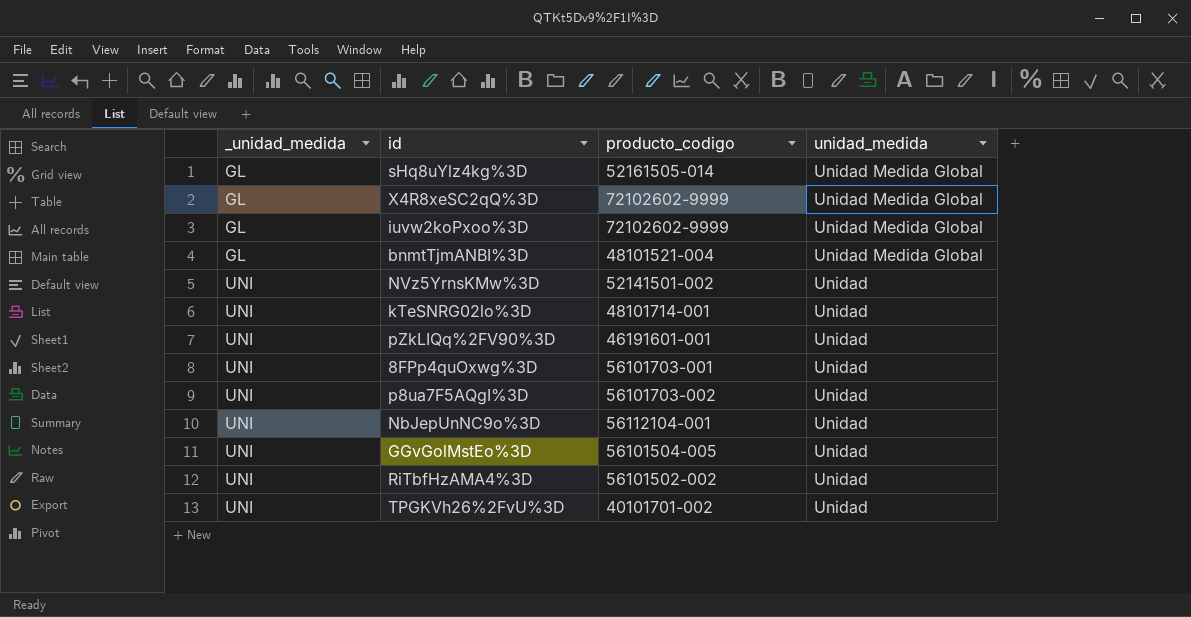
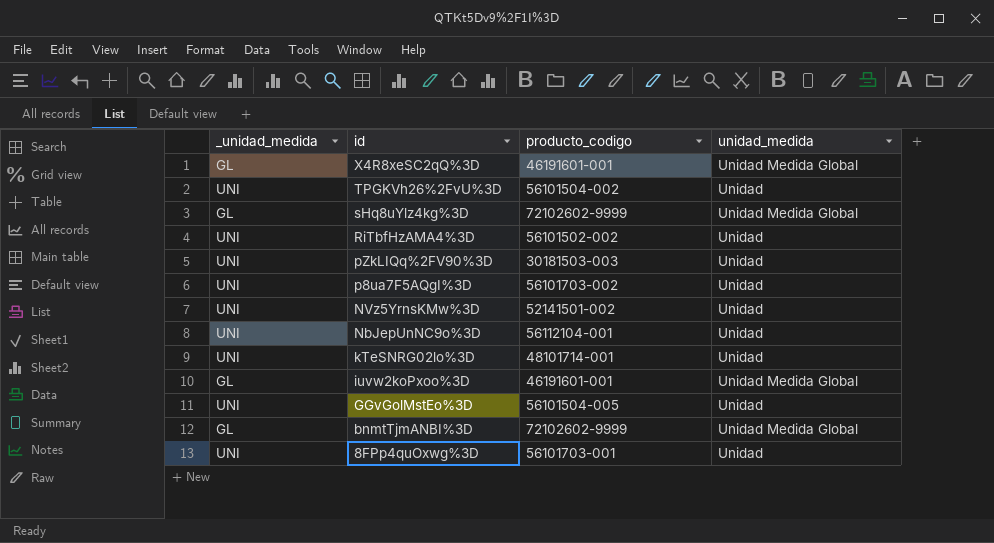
row order: _unidad_medida ascending -> id descending
X4R8xeSC2qQ%3D | producto_codigo: 72102602-9999 -> 46191601-001
TPGKVh26%2FvU%3D | producto_codigo: 40101701-002 -> 56101504-002
sHq8uYlz4kg%3D | producto_codigo: 52161505-014 -> 72102602-9999
pZkLIQq%2FV90%3D | producto_codigo: 46191601-001 -> 30181503-003
iuvw2koPxoo%3D | producto_codigo: 72102602-9999 -> 46191601-001
bnmtTjmANBI%3D | producto_codigo: 48101521-004 -> 72102602-9999

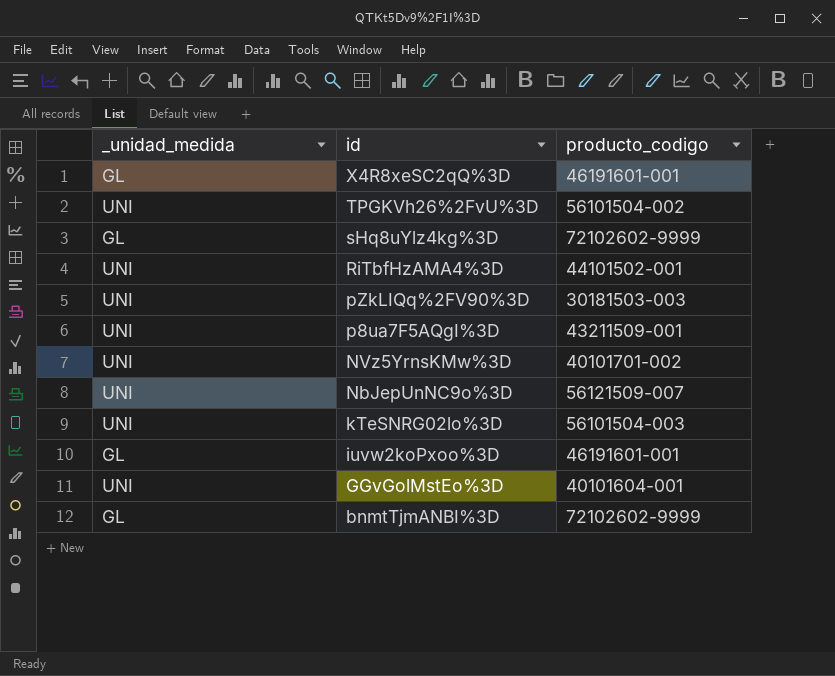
column unidad_medida | position: 4 -> none
row 8FPp4quOxwg%3D: UNI | 56101703-001 | Unidad -> none
RiTbfHzAMA4%3D | producto_codigo: 56101502-002 -> 44101502-001
p8ua7F5AQgI%3D | producto_codigo: 56101703-002 -> 43211509-001
NVz5YrnsKMw%3D | producto_codigo: 52141501-002 -> 40101701-002
NbJepUnNC9o%3D | producto_codigo: 56112104-001 -> 56121509-007
kTeSNRG02lo%3D | producto_codigo: 48101714-001 -> 56101504-003
GGvGolMstEo%3D | producto_codigo: 56101504-005 -> 40101604-001

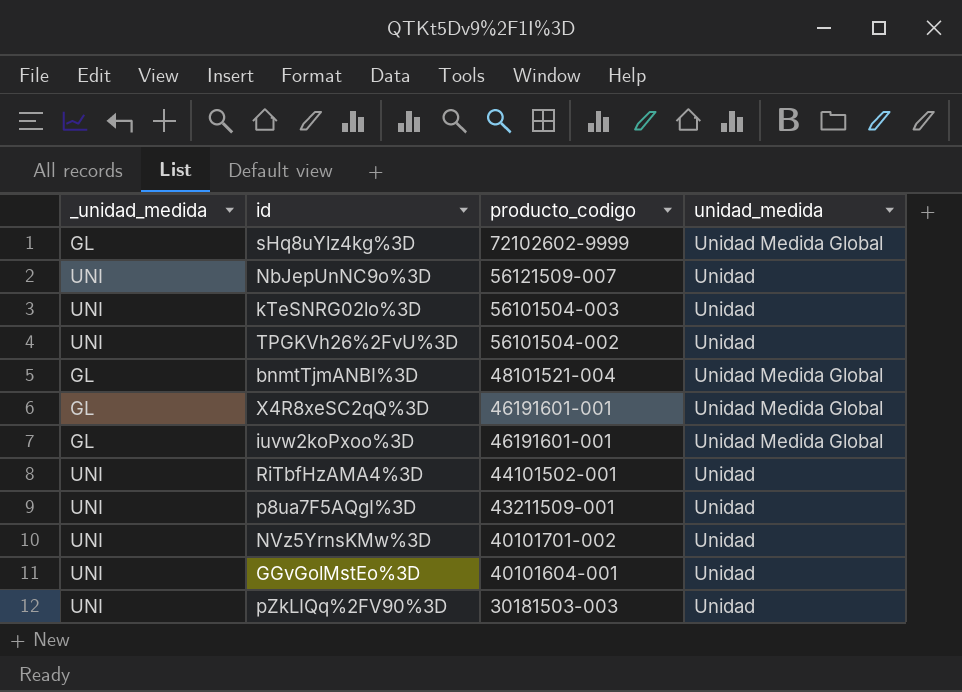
row order: id descending -> producto_codigo descending
column unidad_medida | position: none -> 4
bnmtTjmANBI%3D | producto_codigo: 72102602-9999 -> 48101521-004

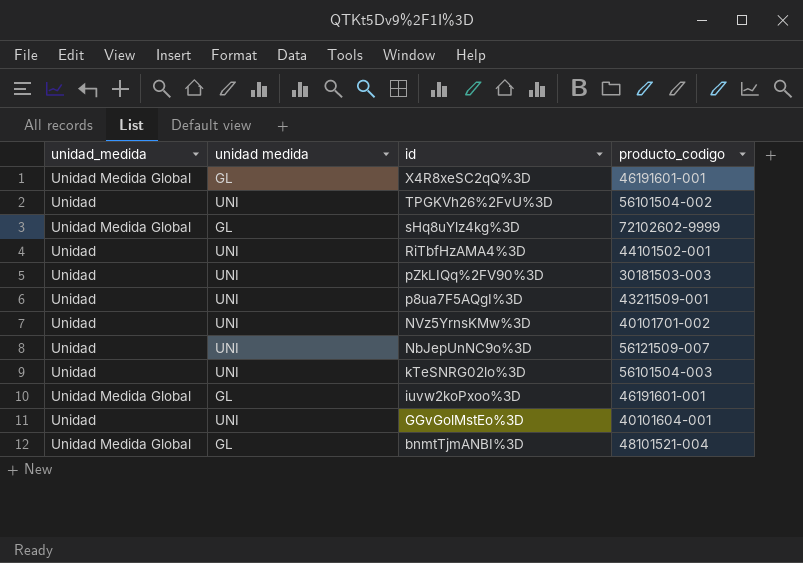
row order: producto_codigo descending -> id descending
column unidad_medida | position: 4 -> 1
column name: _unidad_medida -> unidad medida

